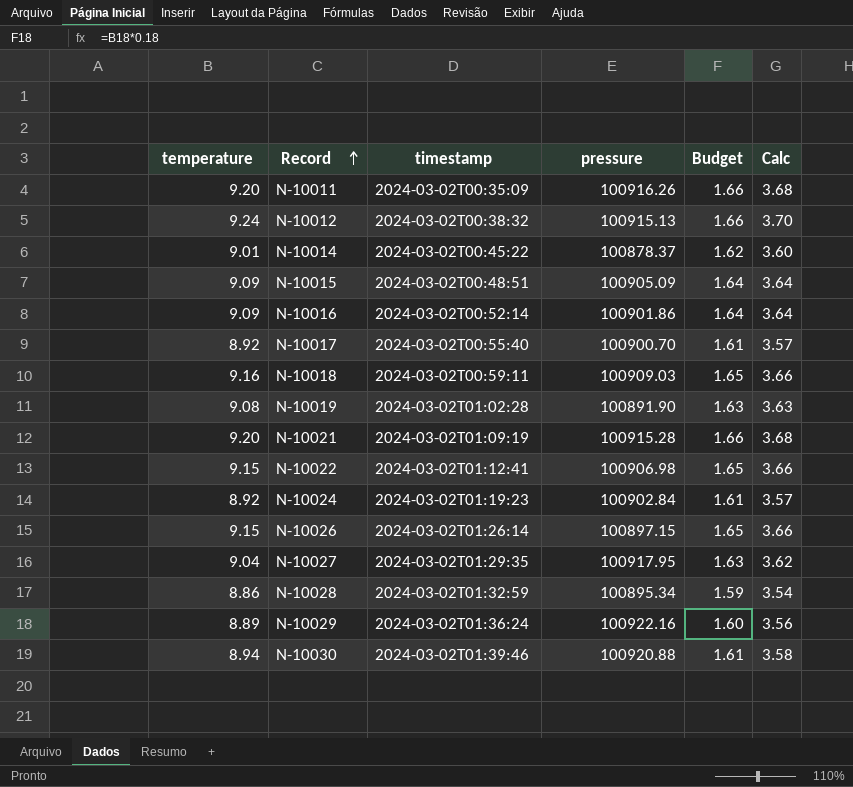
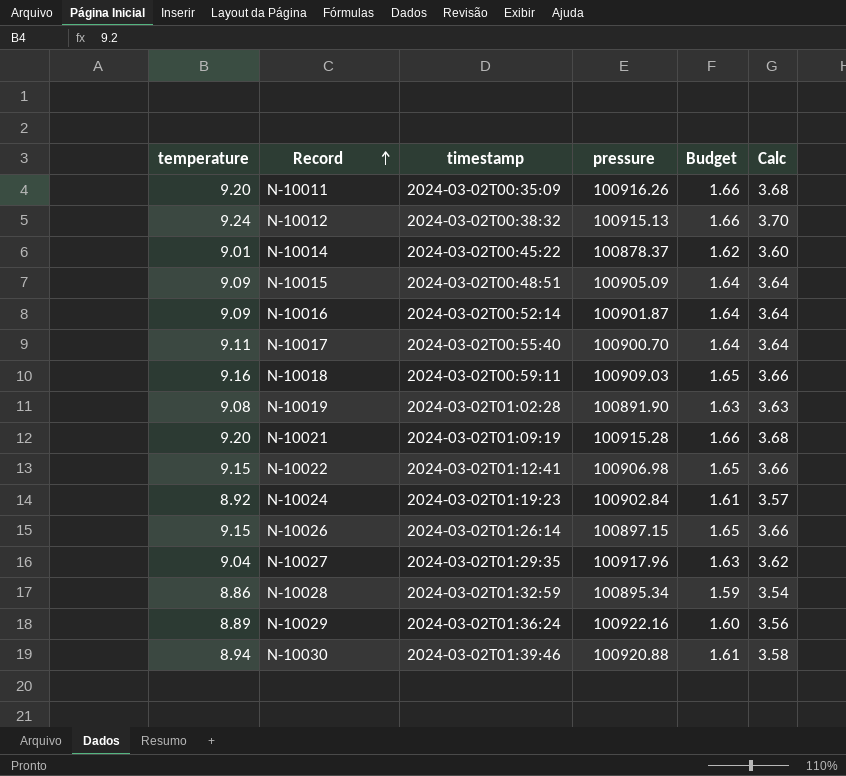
N-10016 | pressure: 100901.86 -> 100901.87
N-10017 | temperature: 8.92 -> 9.11
N-10017 | Budget: 1.61 -> 1.64
N-10017 | Calc: 3.57 -> 3.64
N-10027 | pressure: 100917.95 -> 100917.96

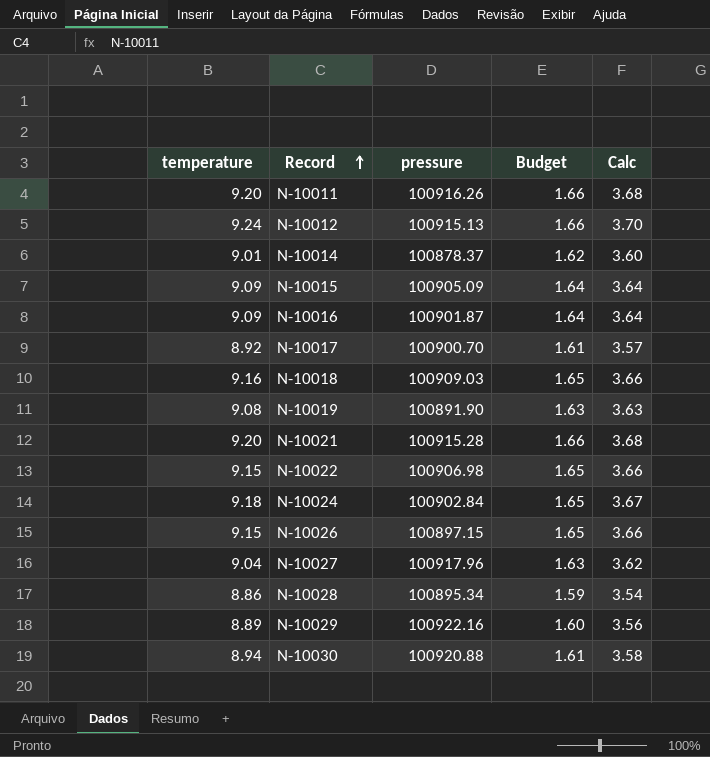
column timestamp | position: 3 -> none
N-10017 | temperature: 9.11 -> 8.92
N-10017 | Budget: 1.64 -> 1.61
N-10017 | Calc: 3.64 -> 3.57
N-10024 | temperature: 8.92 -> 9.18
N-10024 | Budget: 1.61 -> 1.65
N-10024 | Calc: 3.57 -> 3.67

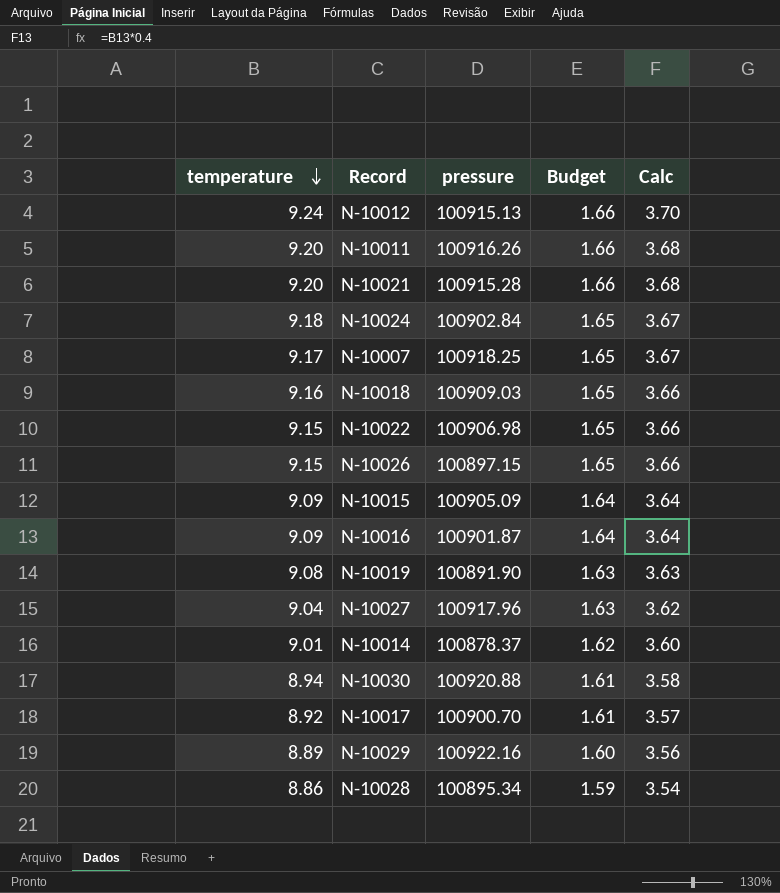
row order: Record ascending -> temperature descending
row N-10007: none -> 9.17 | 100918.25 | 1.65 | 3.67

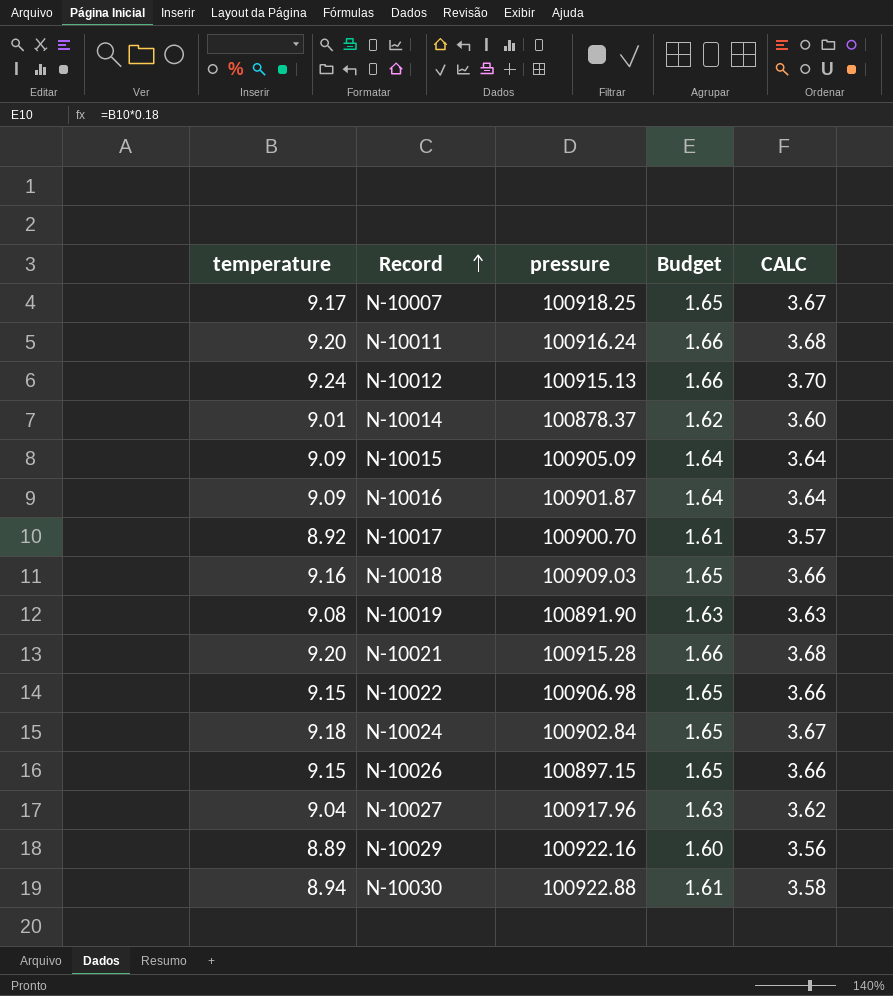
row order: temperature descending -> Record ascending
column name: Calc -> CALC
row N-10028: 8.86 | 100895.34 | 1.59 | 3.54 -> none
N-10011 | pressure: 100916.26 -> 100916.24
N-10030 | pressure: 100920.88 -> 100922.88

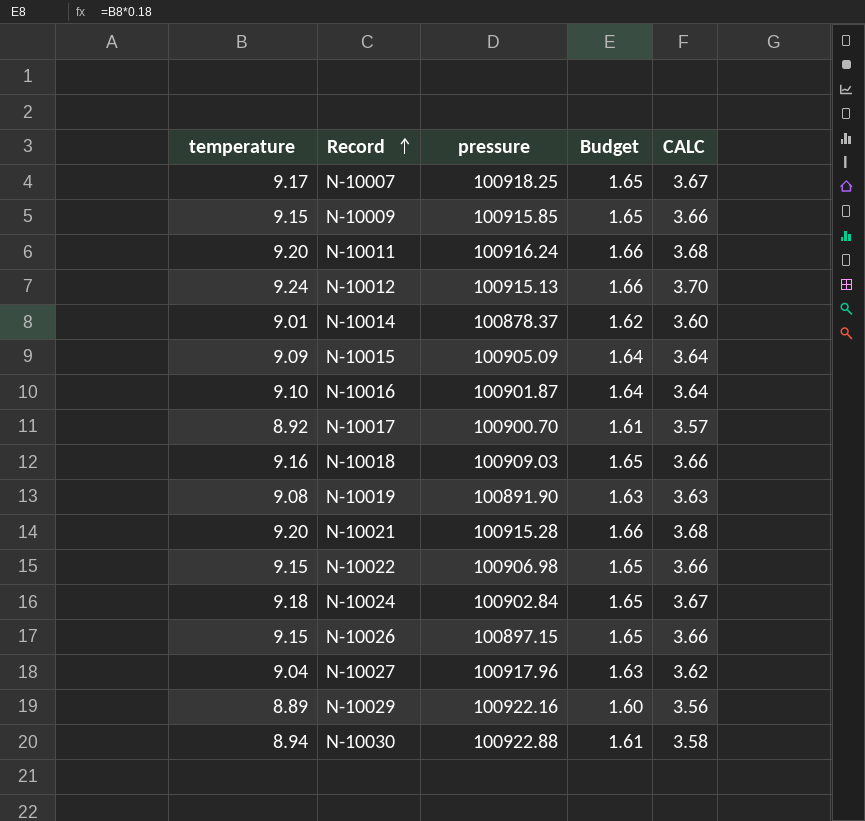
row N-10009: none -> 9.15 | 100915.85 | 1.65 | 3.66
N-10016 | temperature: 9.09 -> 9.10

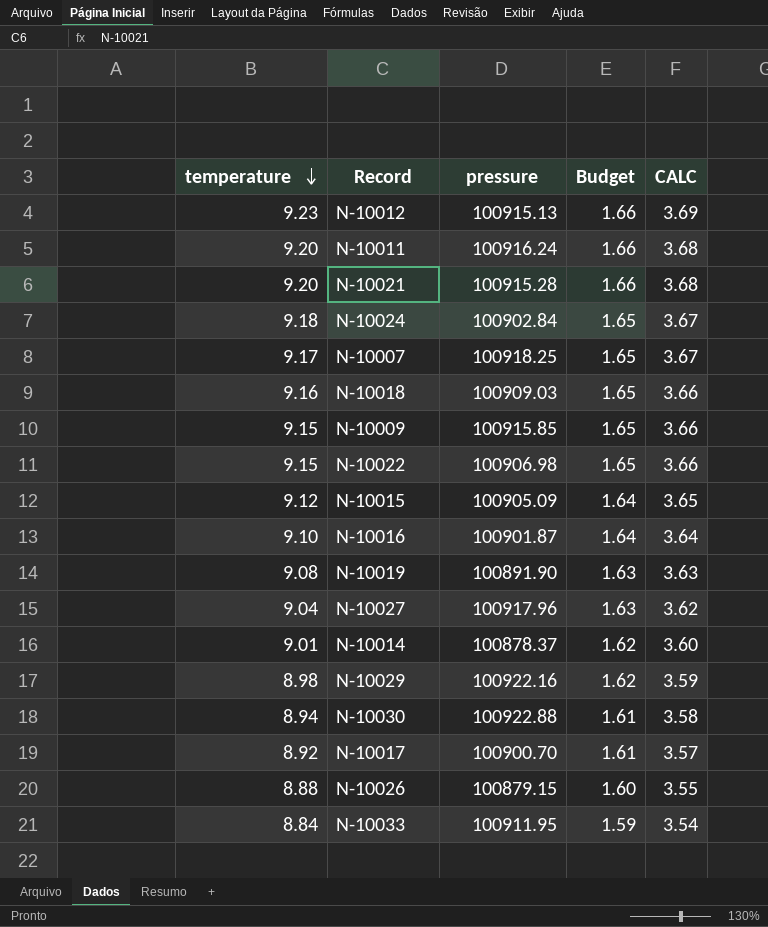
row order: Record ascending -> temperature descending
N-10012 | temperature: 9.24 -> 9.23
N-10012 | CALC: 3.70 -> 3.69
N-10015 | temperature: 9.09 -> 9.12
N-10015 | CALC: 3.64 -> 3.65
N-10029 | temperature: 8.89 -> 8.98
N-10029 | Budget: 1.60 -> 1.62
N-10029 | CALC: 3.56 -> 3.59
N-10026 | temperature: 9.15 -> 8.88
N-10026 | pressure: 100897.15 -> 100879.15
N-10026 | Budget: 1.65 -> 1.60
N-10026 | CALC: 3.66 -> 3.55
row N-10033: none -> 8.84 | 100911.95 | 1.59 | 3.54

